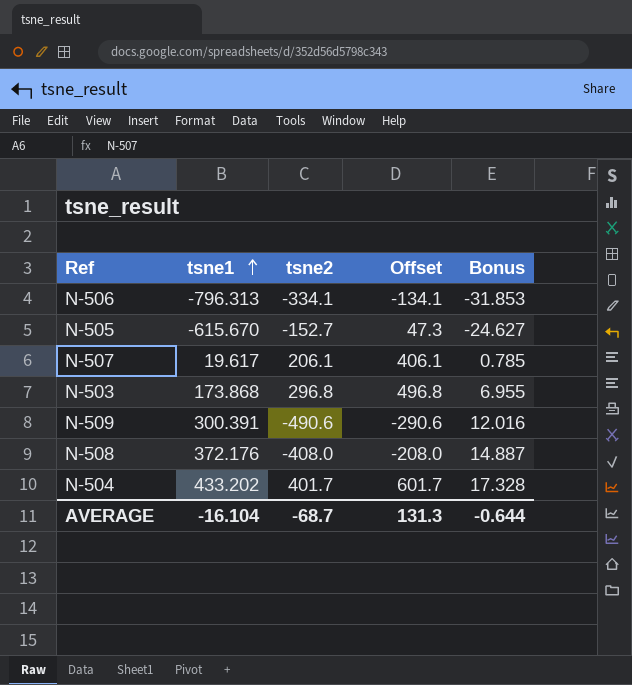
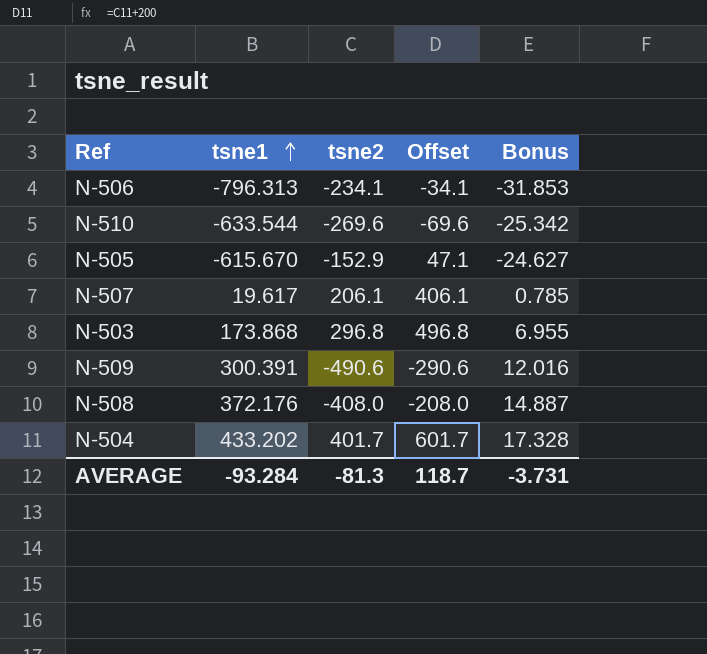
N-506 | tsne2: -334.1 -> -234.1
N-506 | Offset: -134.1 -> -34.1
row N-510: none -> -633.544 | -269.6 | -69.6 | -25.342
N-505 | tsne2: -152.7 -> -152.9
N-505 | Offset: 47.3 -> 47.1
AVERAGE | tsne1: -16.104 -> -93.284
AVERAGE | tsne2: -68.7 -> -81.3
AVERAGE | Offset: 131.3 -> 118.7
AVERAGE | Bonus: -0.644 -> -3.731

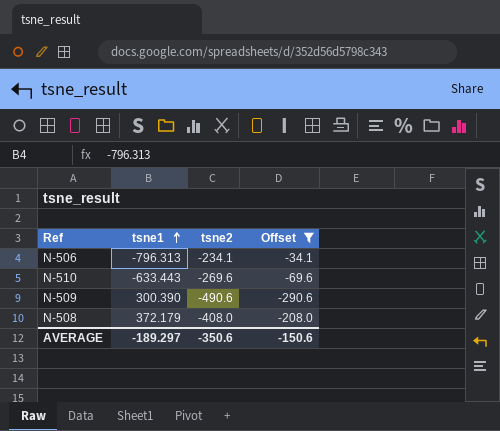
filter: none -> Offset <= -34.1
column Bonus | formula: [tsne1] * 0.04 -> none
N-510 | tsne1: -633.544 -> -633.443
N-509 | tsne1: 300.391 -> 300.390
N-508 | tsne1: 372.176 -> 372.179
AVERAGE | tsne1: -93.284 -> -189.297
AVERAGE | tsne2: -81.3 -> -350.6
AVERAGE | Offset: 118.7 -> -150.6

